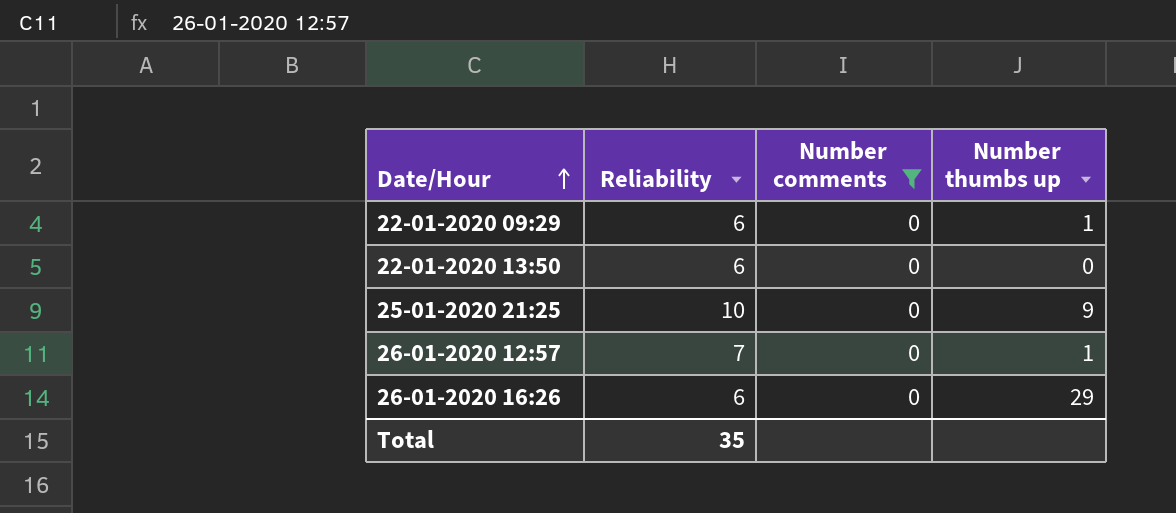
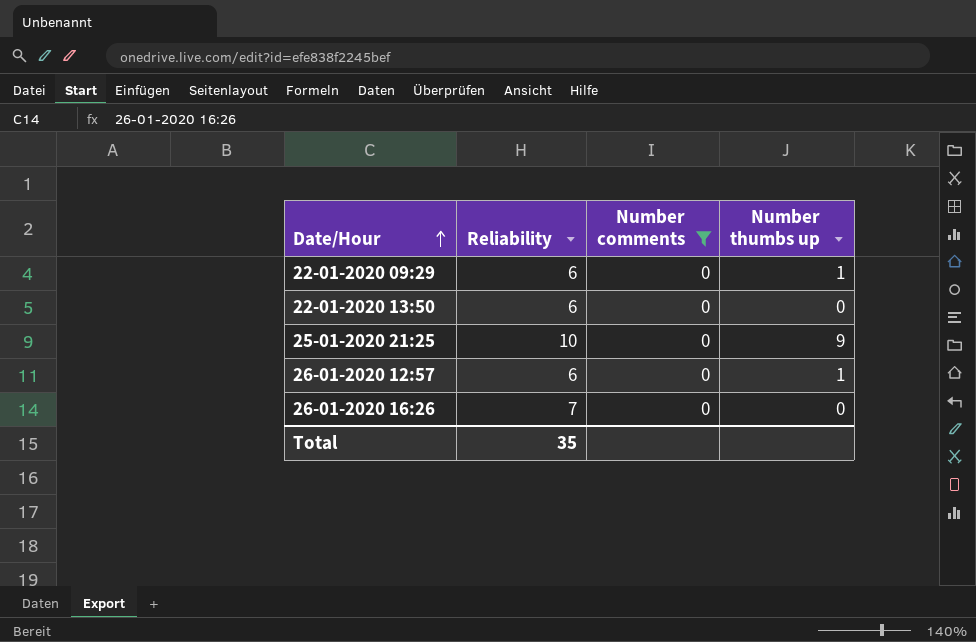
26-01-2020 12:57 | Reliability: 7 -> 6
26-01-2020 16:26 | Reliability: 6 -> 7
26-01-2020 16:26 | Number thumbs up: 29 -> 0

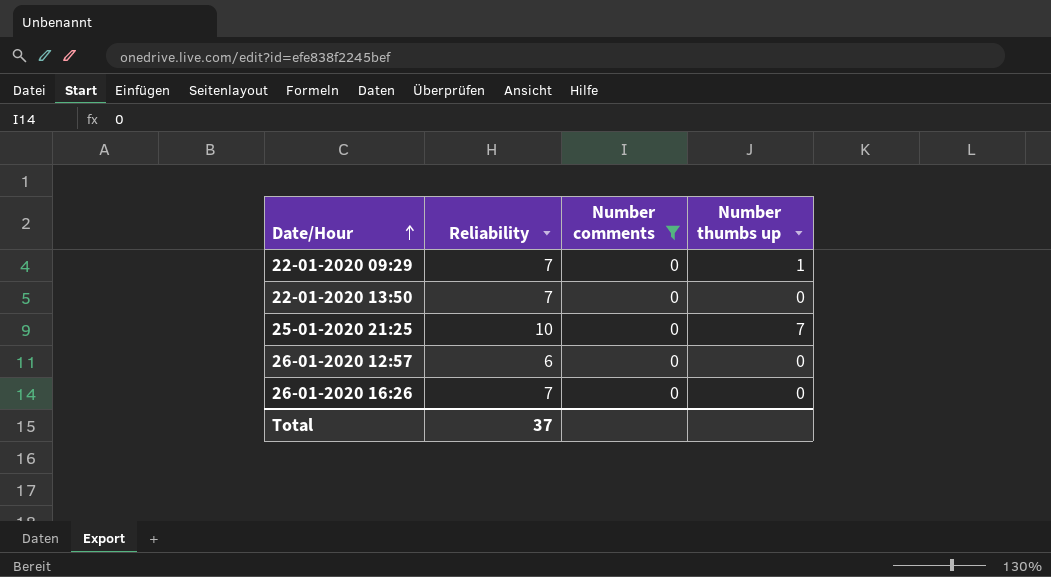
22-01-2020 09:29 | Reliability: 6 -> 7
22-01-2020 13:50 | Reliability: 6 -> 7
25-01-2020 21:25 | Number thumbs up: 9 -> 7
26-01-2020 12:57 | Number thumbs up: 1 -> 0
Total | Reliability: 35 -> 37

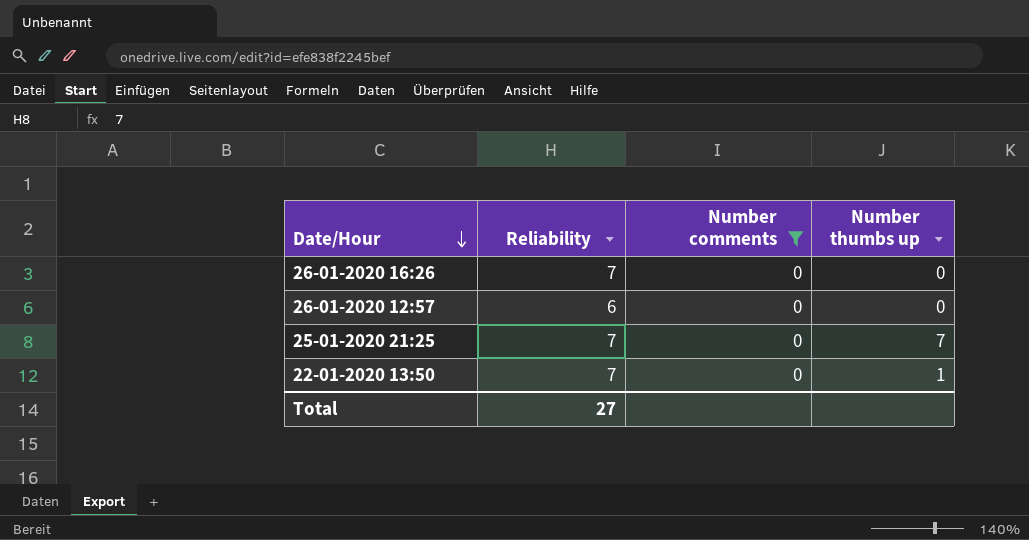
row order: Date/Hour ascending -> Date/Hour descending
row 22-01-2020 09:29: 7 | 0 | 1 -> none
25-01-2020 21:25 | Reliability: 10 -> 7
22-01-2020 13:50 | Number thumbs up: 0 -> 1
Total | Reliability: 37 -> 27

